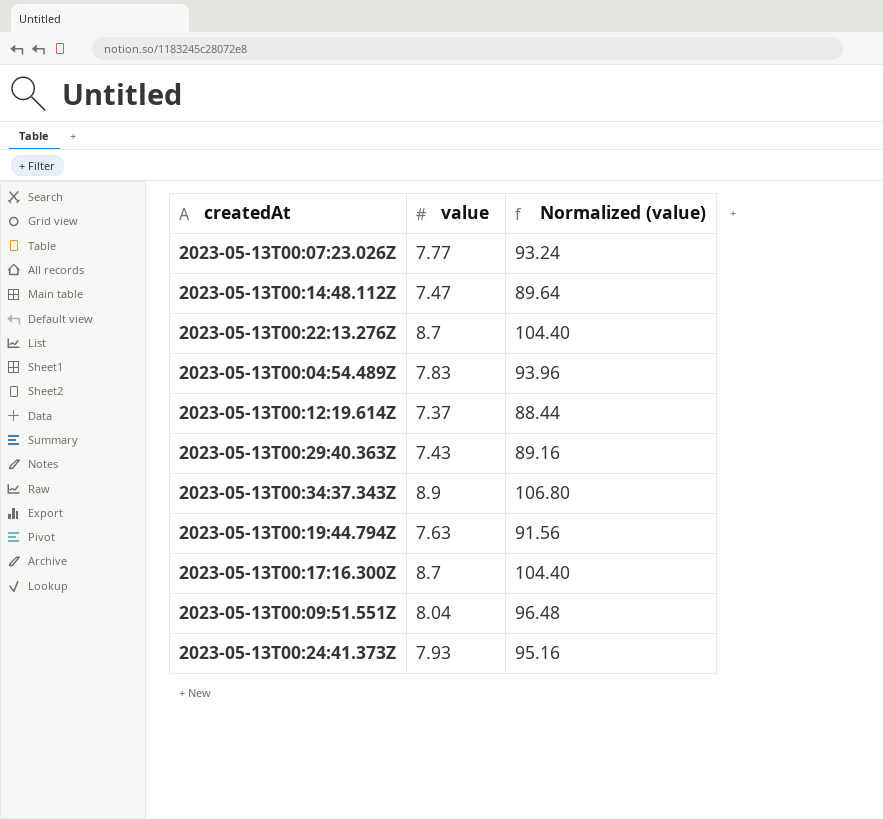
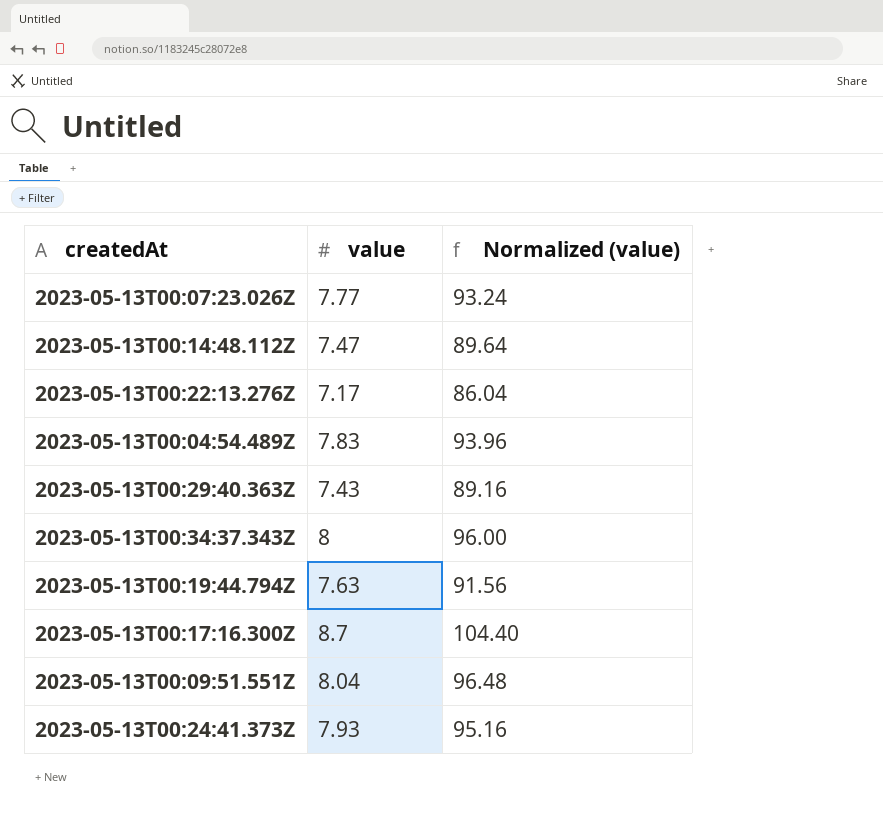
row 2023-05-13T00:12:19.614Z: 7.37 | 88.44 -> none
2023-05-13T00:22:13.276Z | value: 8.7 -> 7.17
2023-05-13T00:22:13.276Z | Normalized (value): 104.40 -> 86.04
2023-05-13T00:34:37.343Z | value: 8.9 -> 8
2023-05-13T00:34:37.343Z | Normalized (value): 106.80 -> 96.00

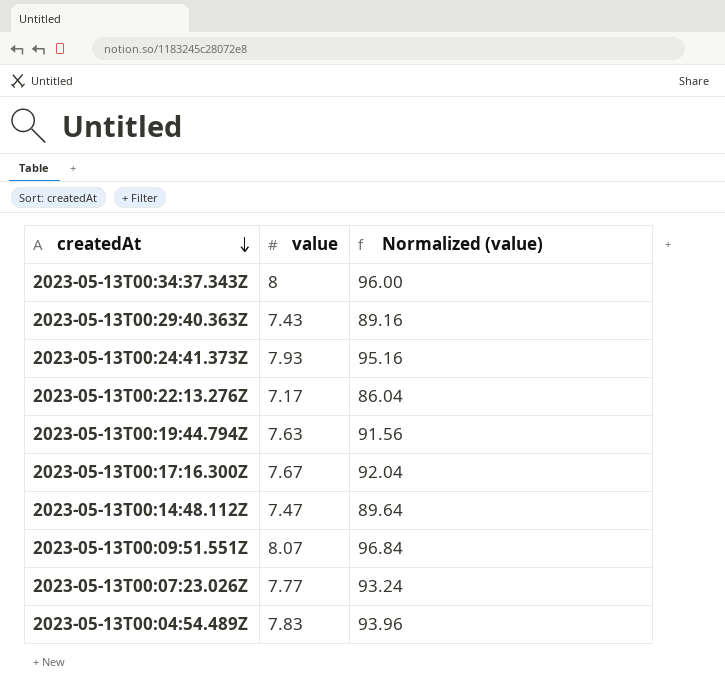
row order: none -> createdAt descending
2023-05-13T00:17:16.300Z | value: 8.7 -> 7.67
2023-05-13T00:17:16.300Z | Normalized (value): 104.40 -> 92.04
2023-05-13T00:09:51.551Z | value: 8.04 -> 8.07
2023-05-13T00:09:51.551Z | Normalized (value): 96.48 -> 96.84

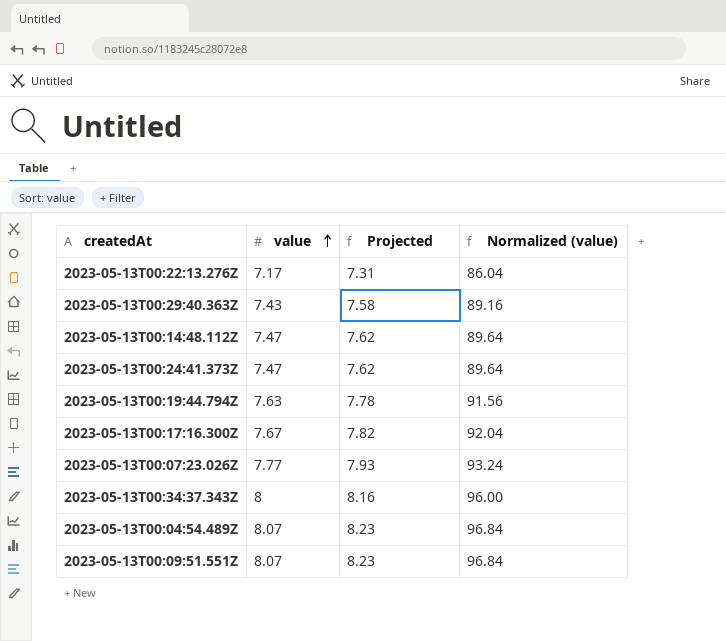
row order: createdAt descending -> value ascending
column Projected | formula: none -> [value] * 1.02
2023-05-13T00:24:41.373Z | value: 7.93 -> 7.47
2023-05-13T00:24:41.373Z | Normalized (value): 95.16 -> 89.64
2023-05-13T00:04:54.489Z | value: 7.83 -> 8.07
2023-05-13T00:04:54.489Z | Normalized (value): 93.96 -> 96.84

